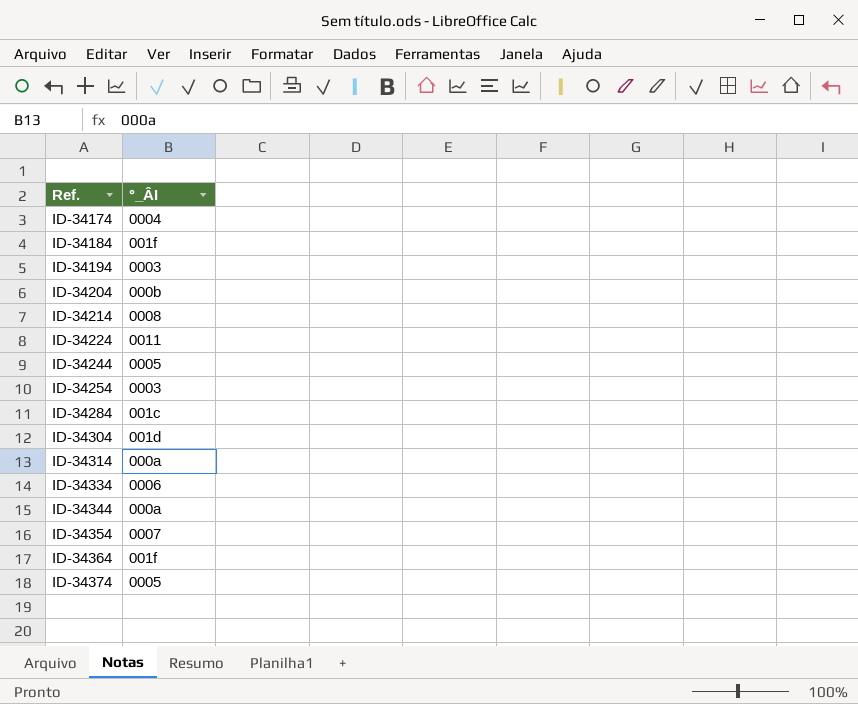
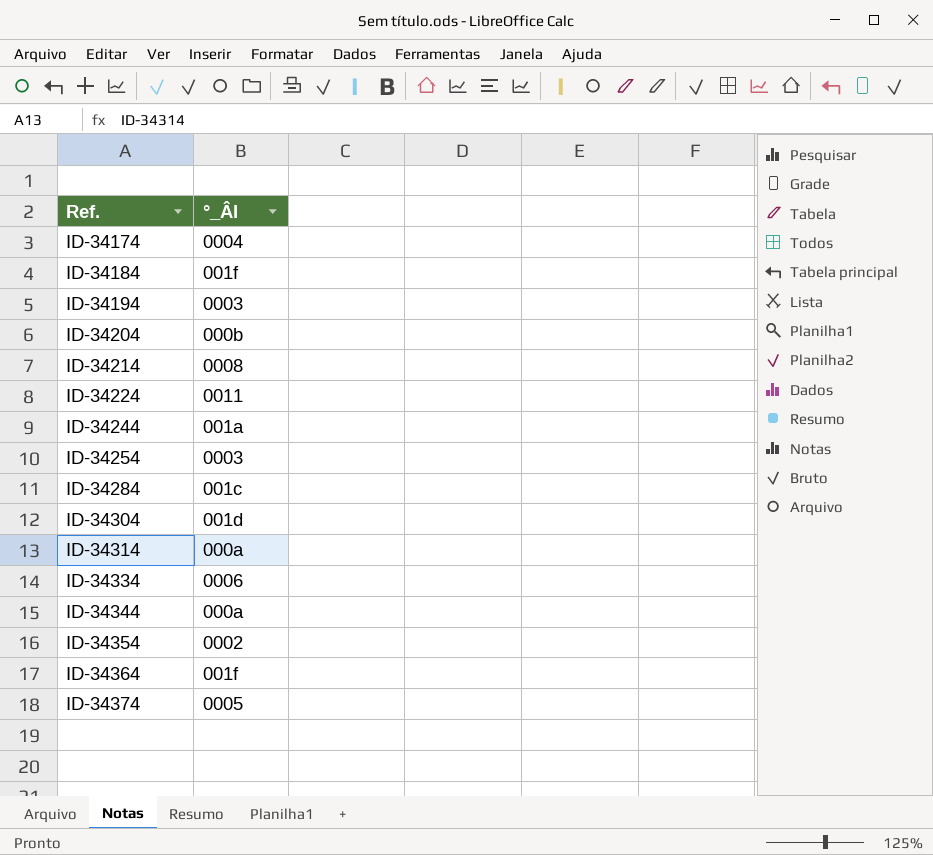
ID-34244 | °_ÂI: 0005 -> 001a
ID-34354 | °_ÂI: 0007 -> 0002

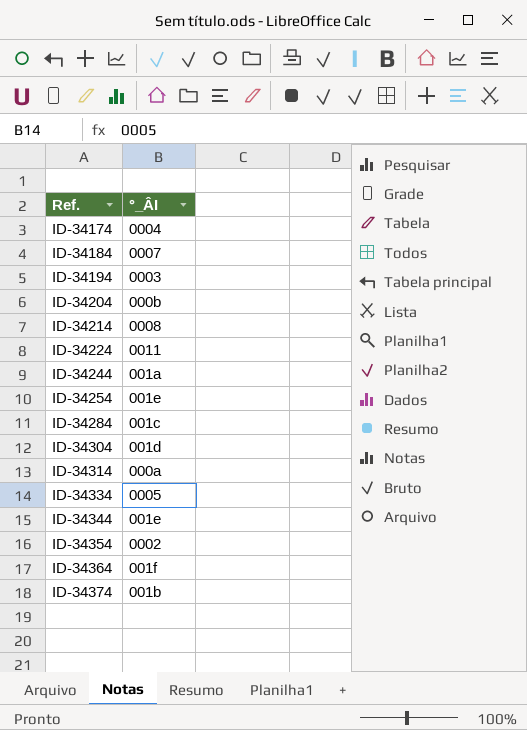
ID-34184 | °_ÂI: 001f -> 0007
ID-34254 | °_ÂI: 0003 -> 001e
ID-34334 | °_ÂI: 0006 -> 0005
ID-34344 | °_ÂI: 000a -> 001e
ID-34374 | °_ÂI: 0005 -> 001b

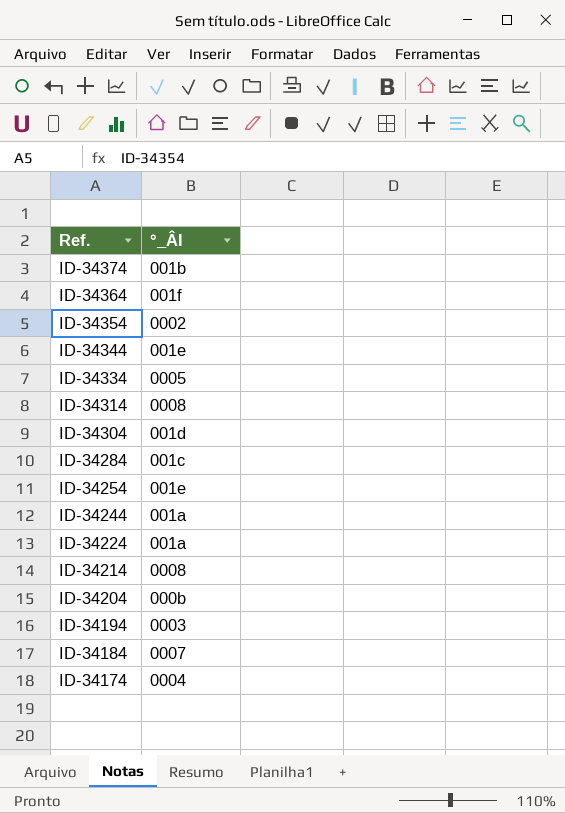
row order: Ref. ascending -> Ref. descending
ID-34314 | °_ÂI: 000a -> 0008
ID-34224 | °_ÂI: 0011 -> 001a

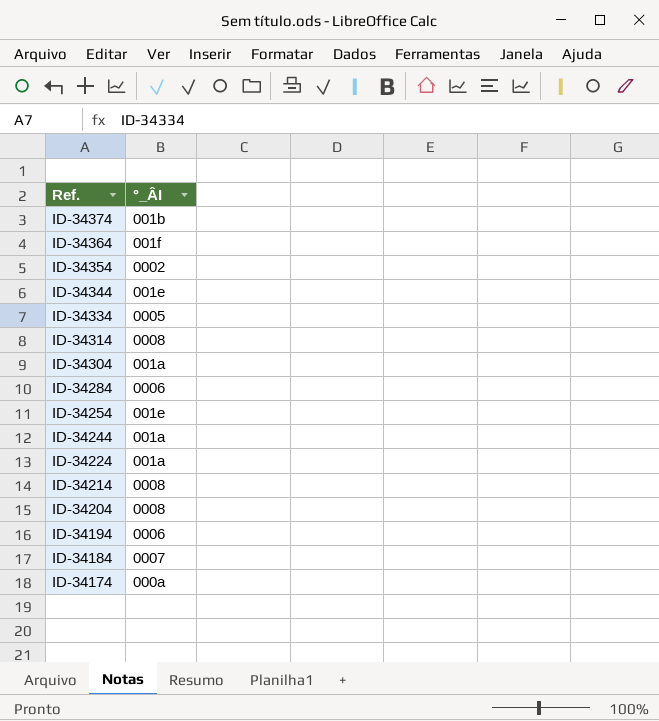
ID-34304 | °_ÂI: 001d -> 001a
ID-34284 | °_ÂI: 001c -> 0006
ID-34204 | °_ÂI: 000b -> 0008
ID-34194 | °_ÂI: 0003 -> 0006
ID-34174 | °_ÂI: 0004 -> 000a

